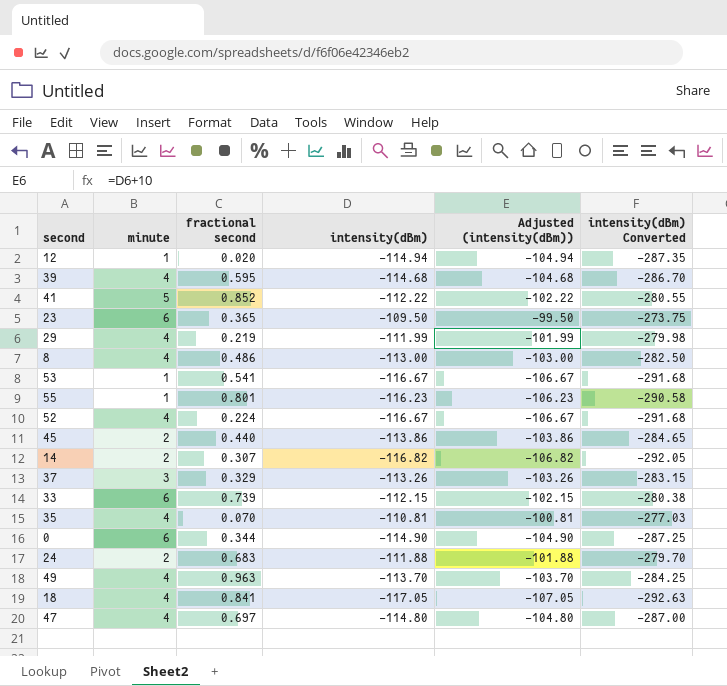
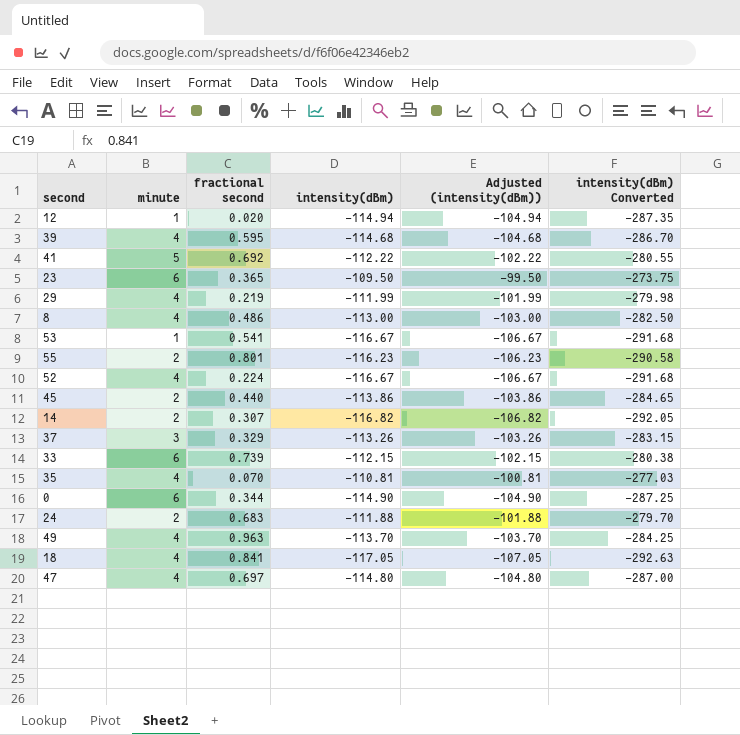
41 | fractional second: 0.852 -> 0.692
55 | minute: 1 -> 2

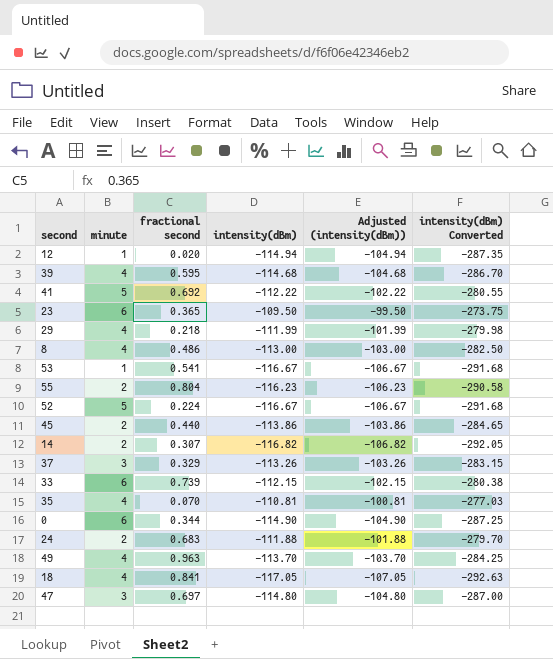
29 | fractional second: 0.219 -> 0.218
55 | fractional second: 0.801 -> 0.804
52 | minute: 4 -> 5
47 | minute: 4 -> 3

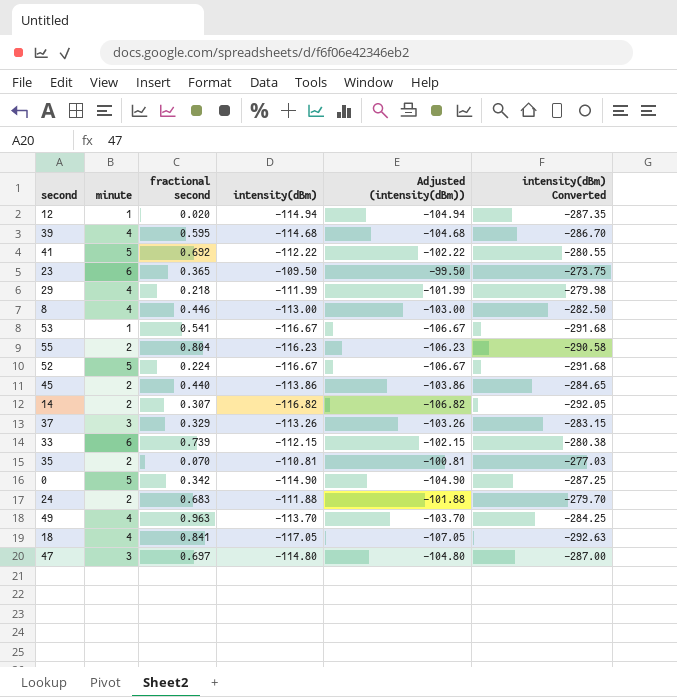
8 | fractional second: 0.486 -> 0.446
35 | minute: 4 -> 2
0 | minute: 6 -> 5
0 | fractional second: 0.344 -> 0.342

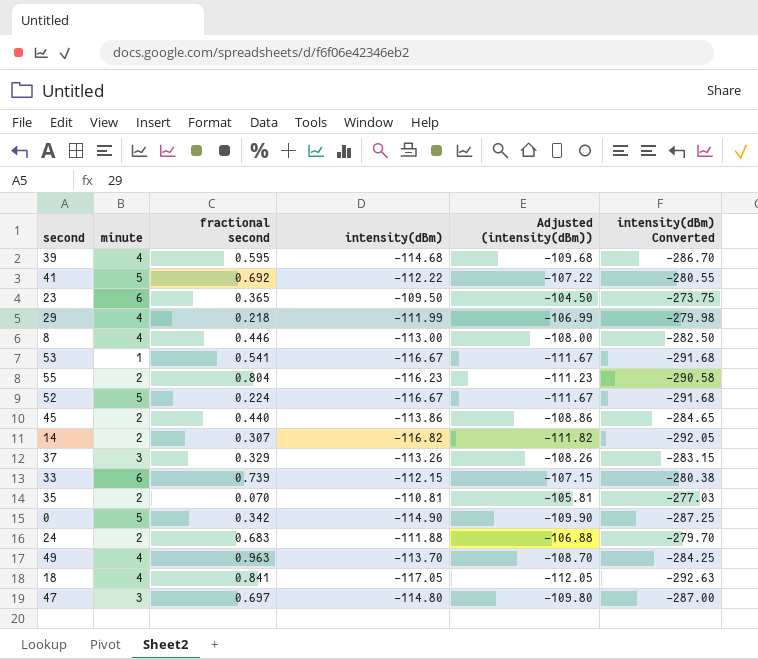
column Adjusted (intensity(dBm)) | formula: [intensity(dBm)] + 10 -> [intensity(dBm)] + 5
row 12: 1 | 0.020 | -114.94 | -104.94 | -287.35 -> none

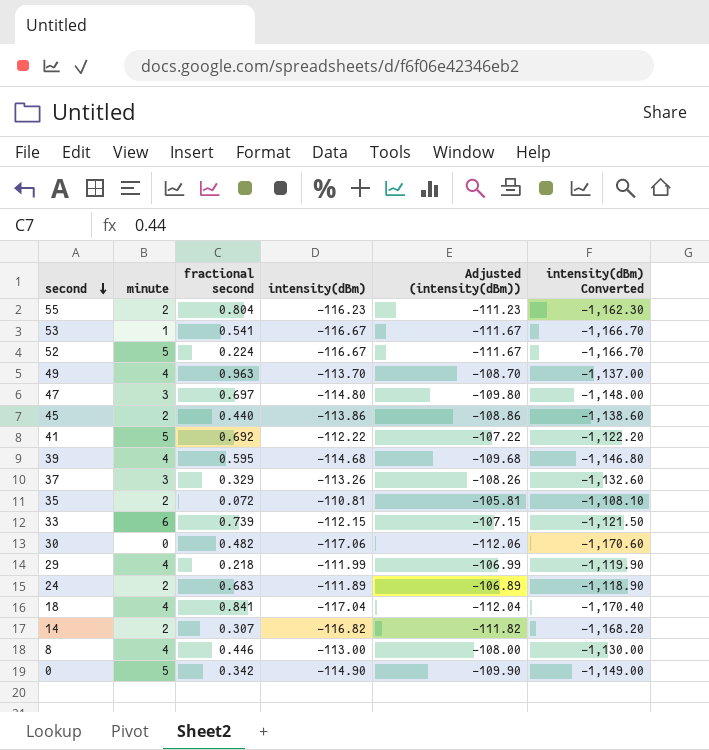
row order: none -> second descending
column intensity(dBm) Converted | formula: [intensity(dBm)] * 2.5 -> [intensity(dBm)] * 10
row 23: 6 | 0.365 | -109.50 | -104.50 | -273.75 -> none
35 | fractional second: 0.070 -> 0.072
row 30: none -> 0 | 0.482 | -117.06 | -112.06 | -1,170.60
24 | intensity(dBm): -111.88 -> -111.89
24 | Adjusted (intensity(dBm)): -106.88 -> -106.89
18 | intensity(dBm): -117.05 -> -117.04
18 | Adjusted (intensity(dBm)): -112.05 -> -112.04

